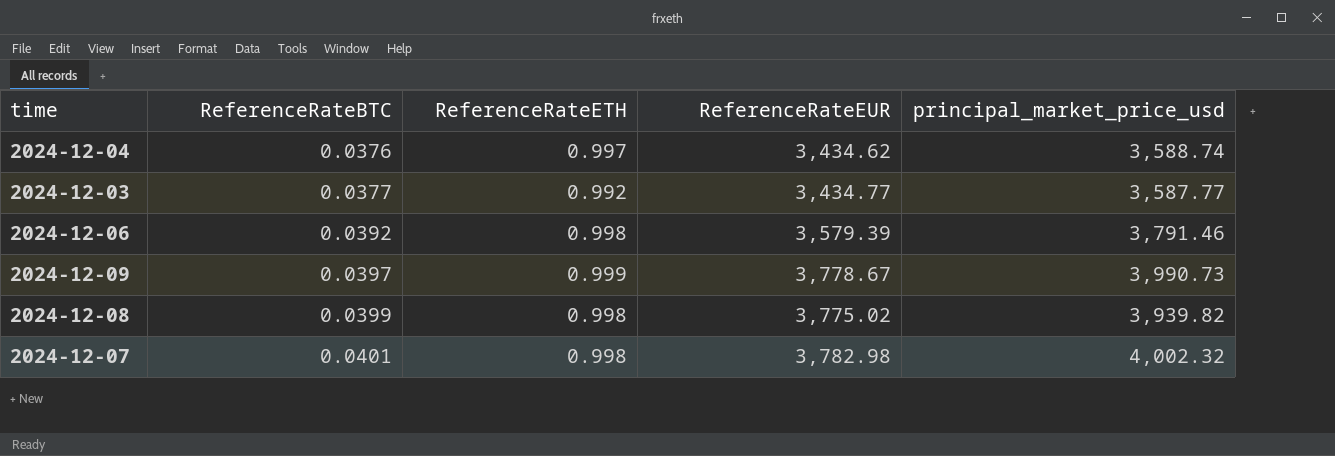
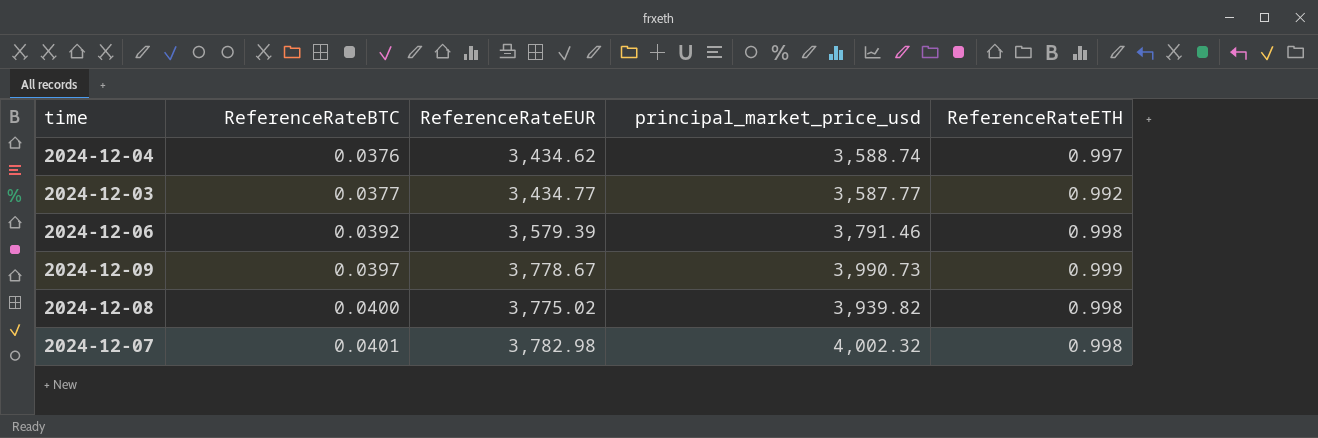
column ReferenceRateETH | position: 3 -> 5
2024-12-08 | ReferenceRateBTC: 0.0399 -> 0.0400

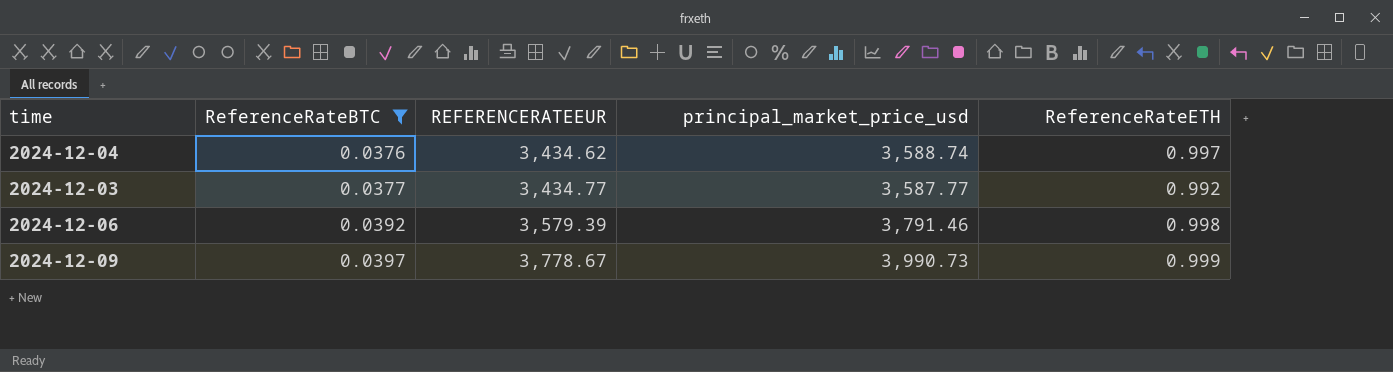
filter: none -> ReferenceRateBTC <= 0.0397
column name: ReferenceRateEUR -> REFERENCERATEEUR

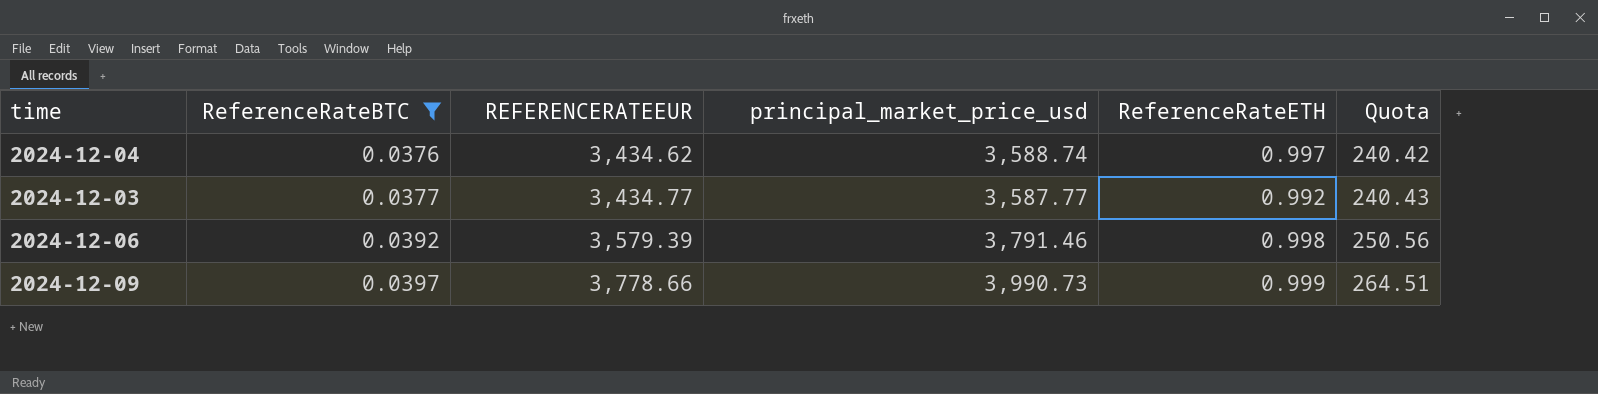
column Quota | formula: none -> [REFERENCERATEEUR] * 0.07
2024-12-09 | REFERENCERATEEUR: 3,778.67 -> 3,778.66

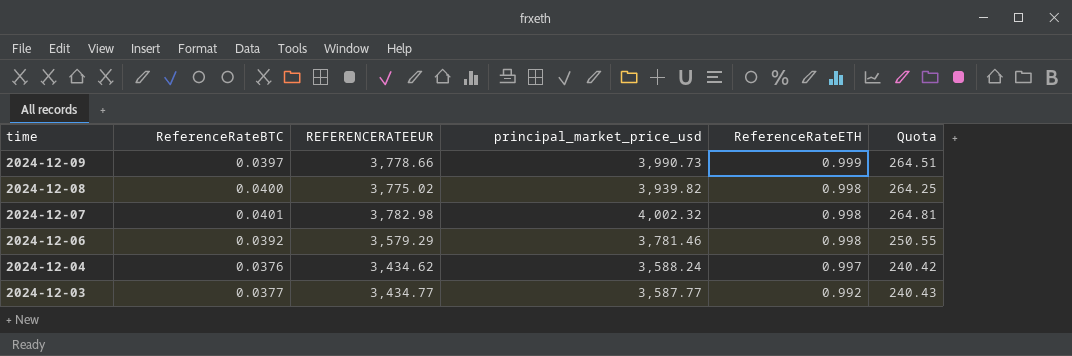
filter: ReferenceRateBTC <= 0.0397 -> none
row order: ReferenceRateBTC ascending -> time descending
2024-12-06 | REFERENCERATEEUR: 3,579.39 -> 3,579.29
2024-12-06 | principal_market_price_usd: 3,791.46 -> 3,781.46
2024-12-06 | Quota: 250.56 -> 250.55
2024-12-04 | principal_market_price_usd: 3,588.74 -> 3,588.24

